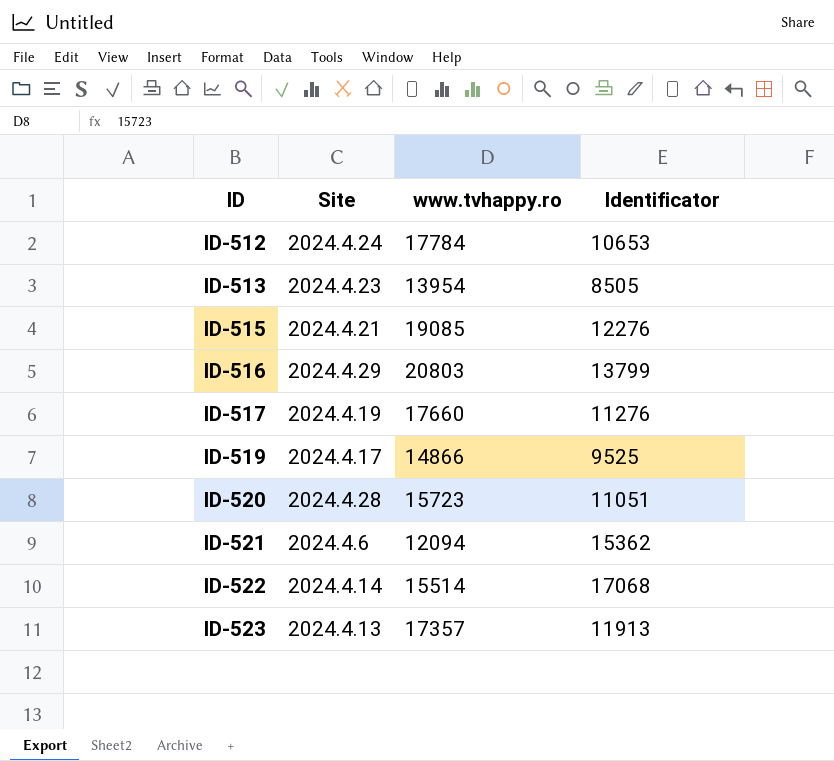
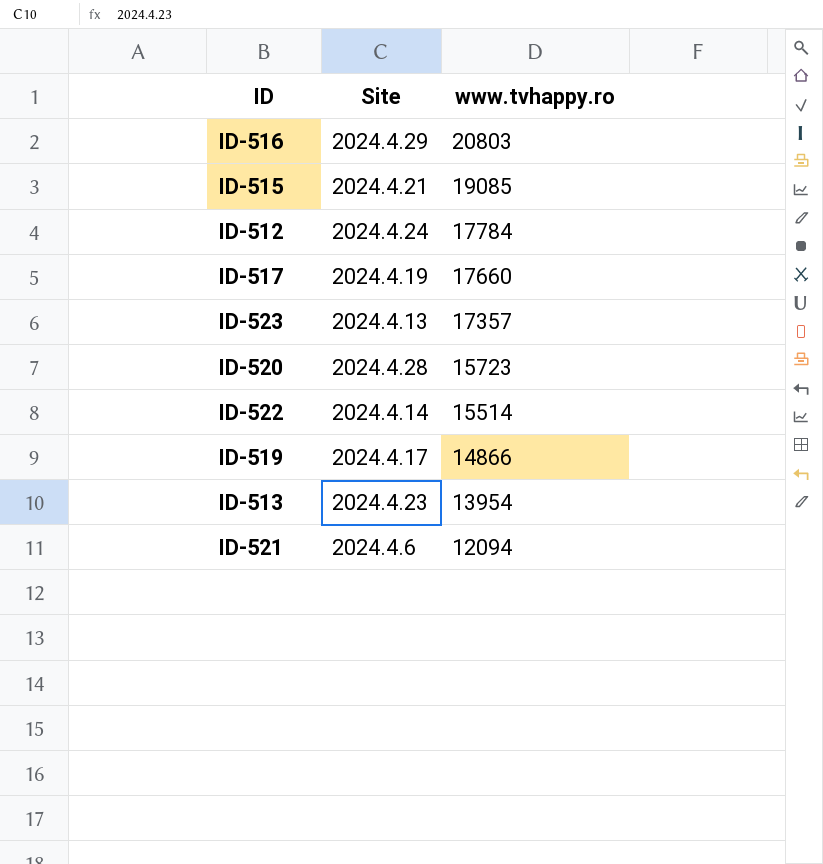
row order: ID ascending -> www.tvhappy.ro descending
column Identificator | position: 4 -> none

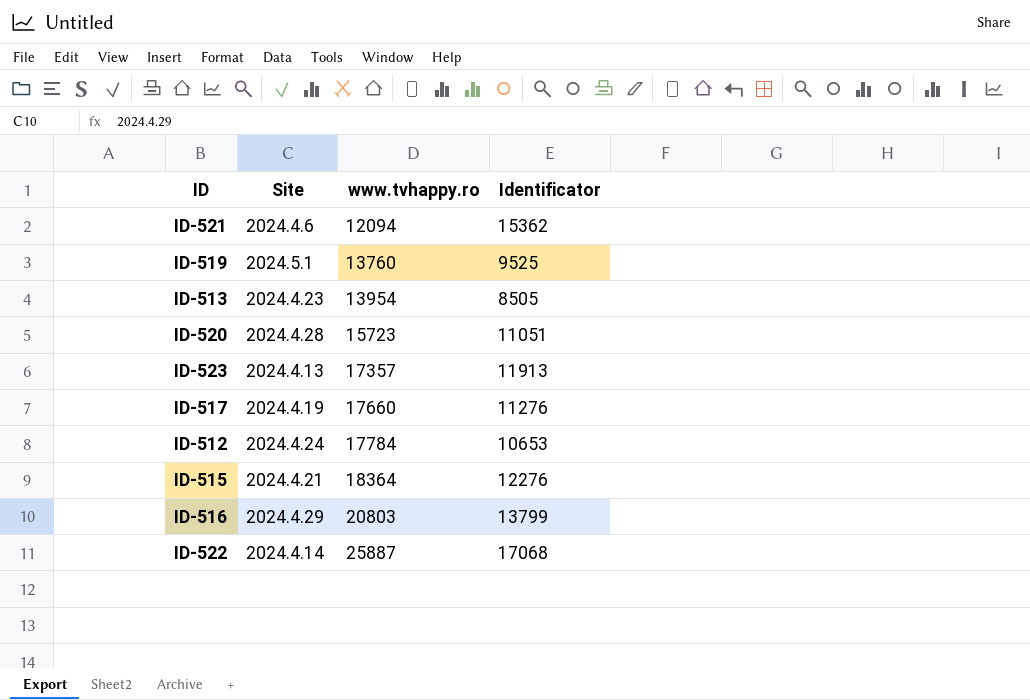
row order: www.tvhappy.ro descending -> www.tvhappy.ro ascending
column Identificator | position: none -> 4
ID-519 | Site: 2024.4.17 -> 2024.5.1
ID-519 | www.tvhappy.ro: 14866 -> 13760
ID-515 | www.tvhappy.ro: 19085 -> 18364
ID-522 | www.tvhappy.ro: 15514 -> 25887

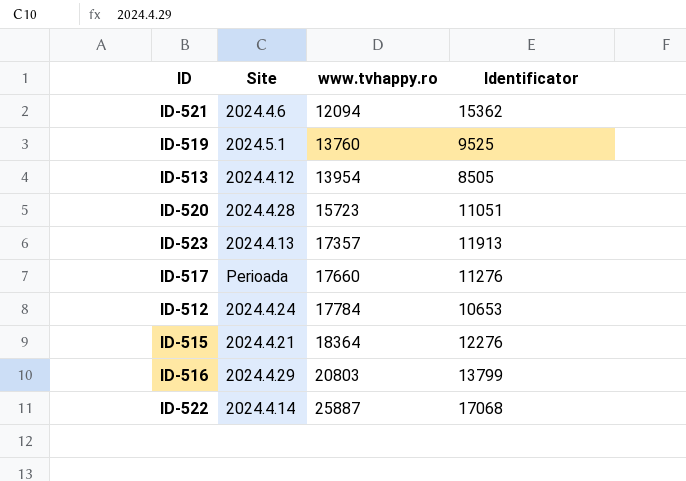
ID-513 | Site: 2024.4.23 -> 2024.4.12
ID-517 | Site: 2024.4.19 -> Perioada

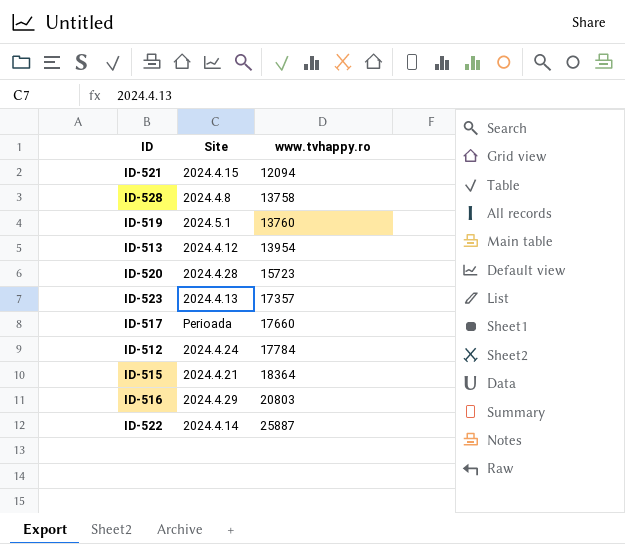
column Identificator | position: 4 -> none
ID-521 | Site: 2024.4.6 -> 2024.4.15
row ID-528: none -> 2024.4.8 | 13758

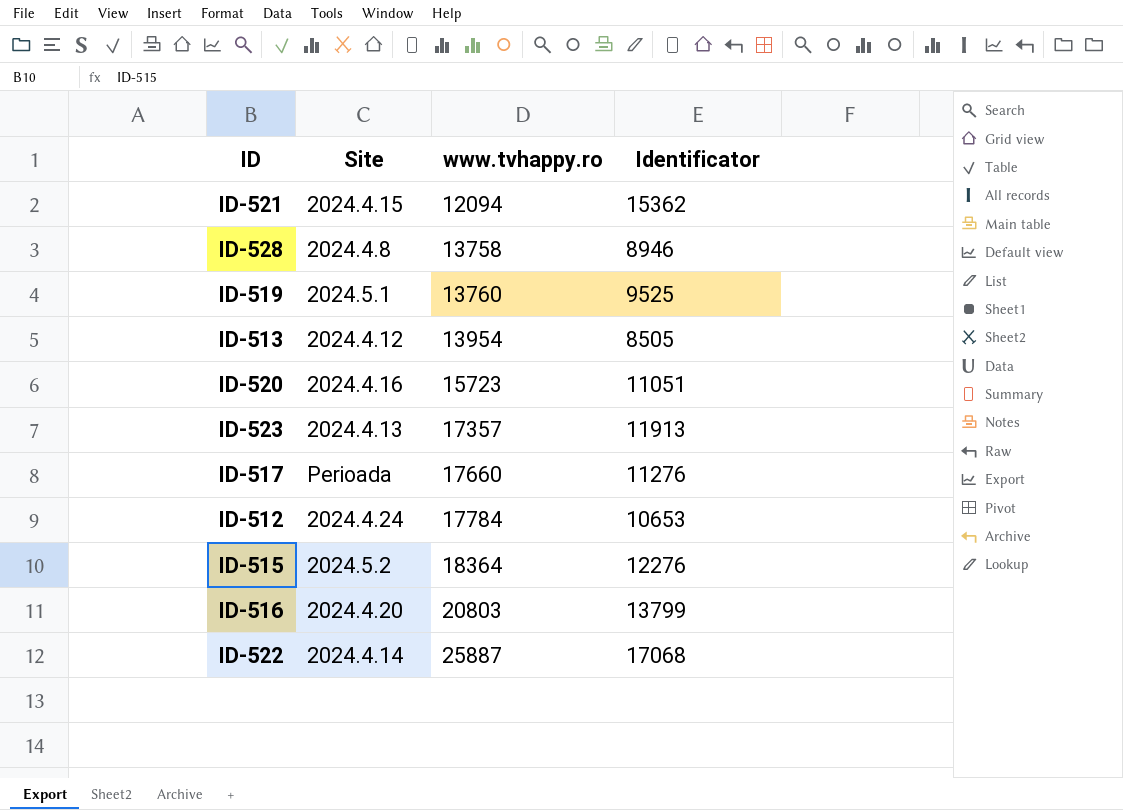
column Identificator | position: none -> 4
ID-520 | Site: 2024.4.28 -> 2024.4.16
ID-515 | Site: 2024.4.21 -> 2024.5.2
ID-516 | Site: 2024.4.29 -> 2024.4.20

